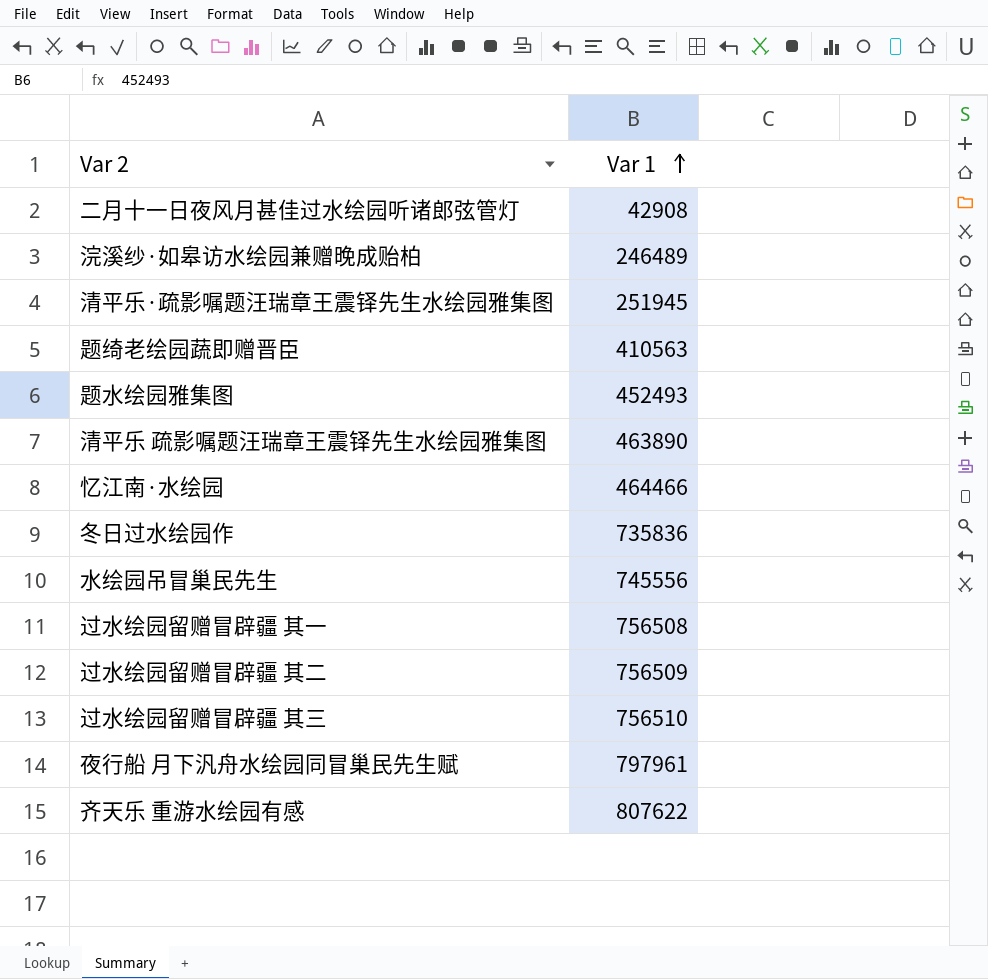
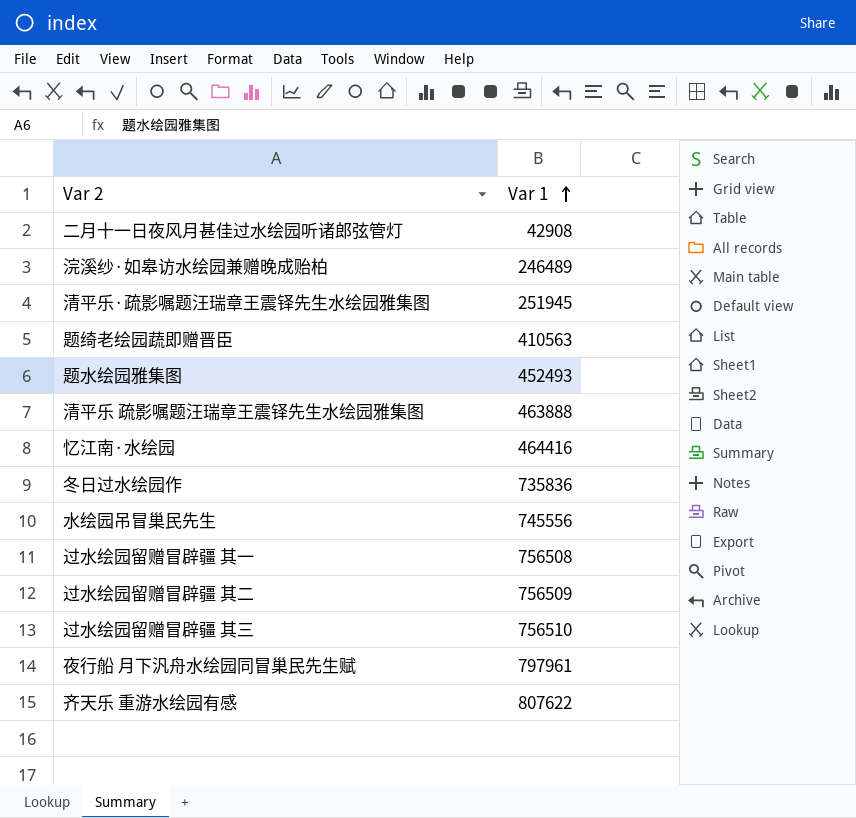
清平乐 疏影嘱题汪瑞章王震铎先生水绘园雅集图 | Var 1: 463890 -> 463888
忆江南·水绘园 | Var 1: 464466 -> 464416

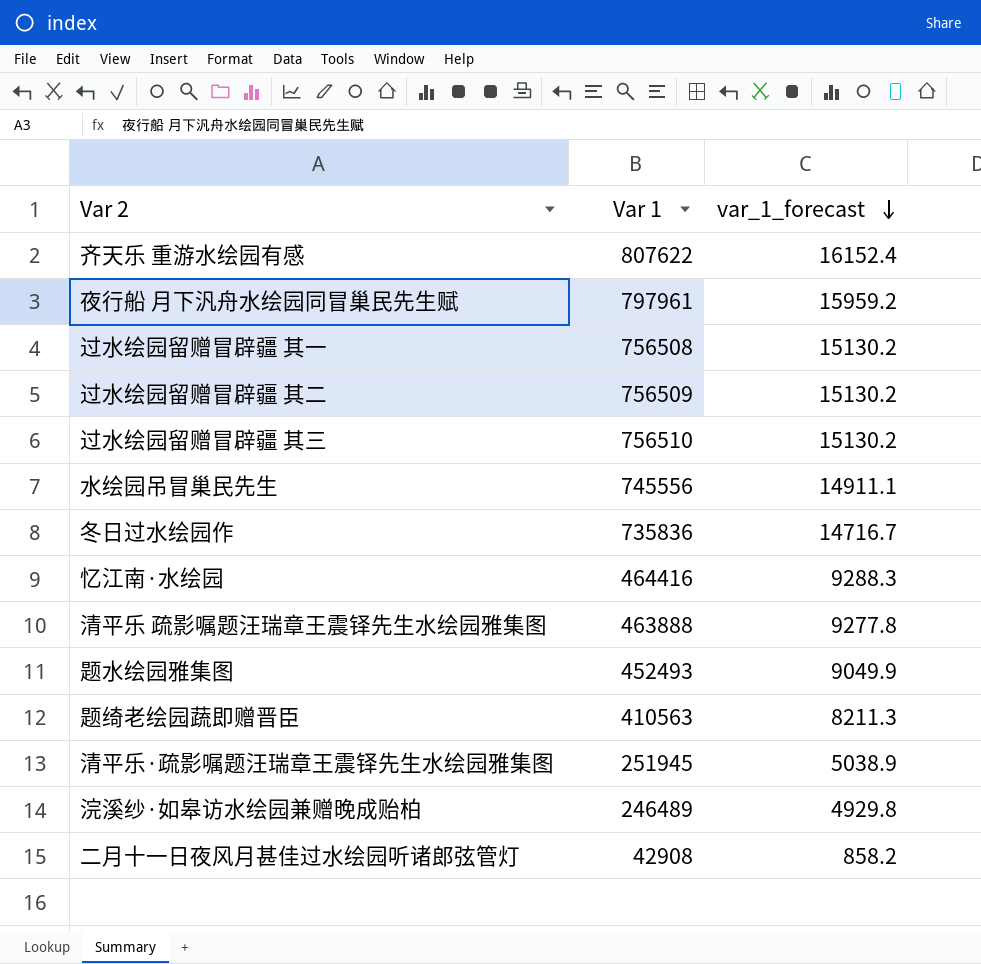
row order: Var 1 ascending -> var_1_forecast descending
column var_1_forecast | formula: none -> [Var 1] * 0.02

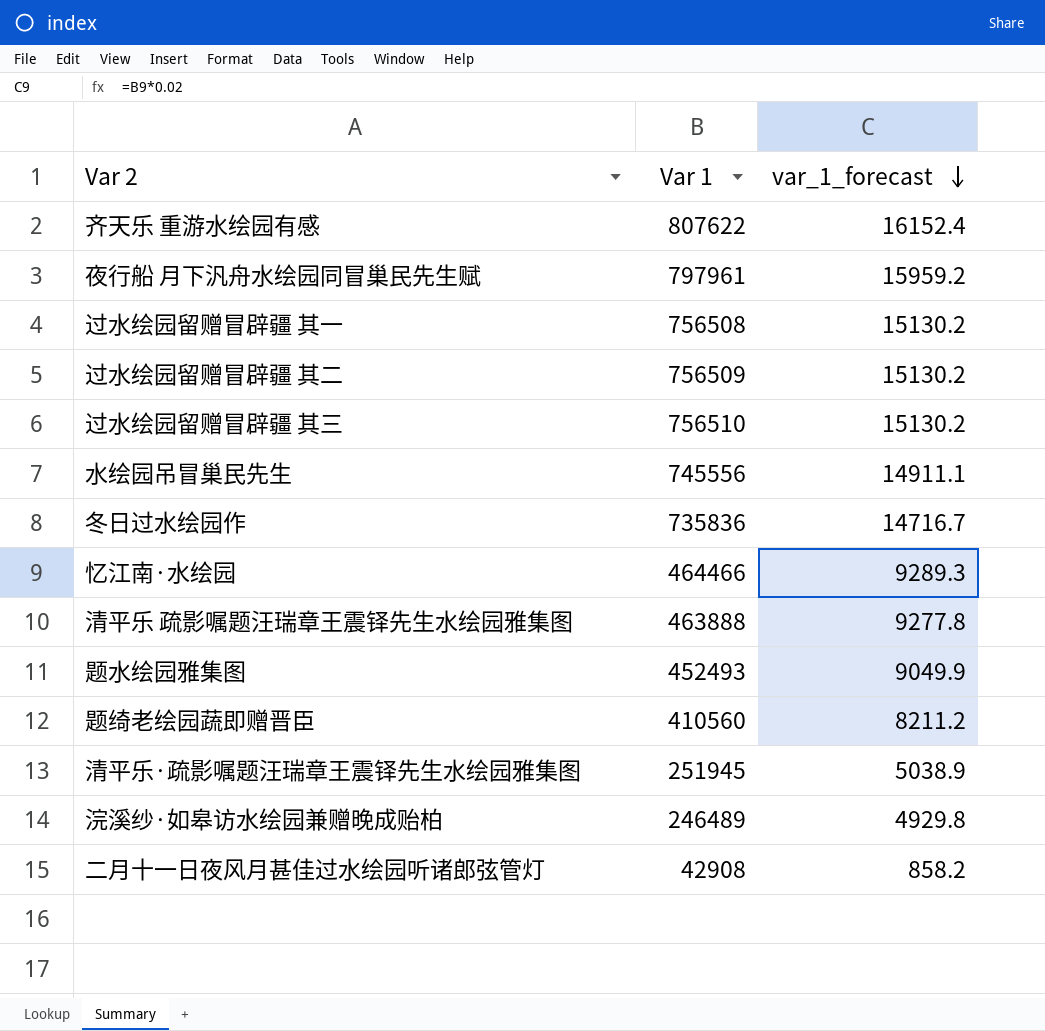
忆江南·水绘园 | Var 1: 464416 -> 464466
忆江南·水绘园 | var_1_forecast: 9288.3 -> 9289.3
题绮老绘园蔬即赠晋臣 | Var 1: 410563 -> 410560
题绮老绘园蔬即赠晋臣 | var_1_forecast: 8211.3 -> 8211.2

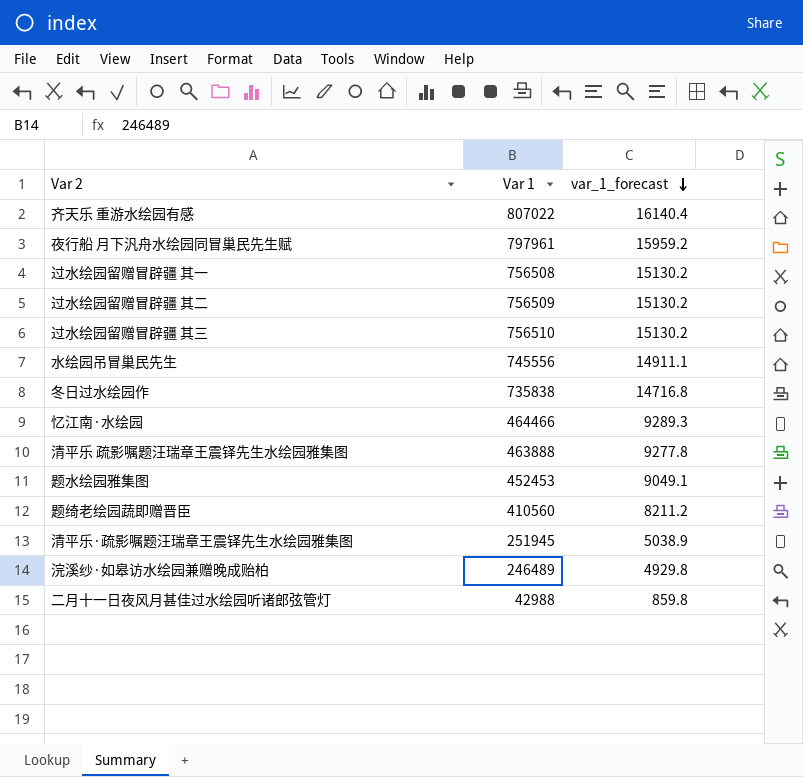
齐天乐 重游水绘园有感 | Var 1: 807622 -> 807022
齐天乐 重游水绘园有感 | var_1_forecast: 16152.4 -> 16140.4
冬日过水绘园作 | Var 1: 735836 -> 735838
冬日过水绘园作 | var_1_forecast: 14716.7 -> 14716.8
题水绘园雅集图 | Var 1: 452493 -> 452453
题水绘园雅集图 | var_1_forecast: 9049.9 -> 9049.1
二月十一日夜风月甚佳过水绘园听诸郎弦管灯 | Var 1: 42908 -> 42988
二月十一日夜风月甚佳过水绘园听诸郎弦管灯 | var_1_forecast: 858.2 -> 859.8

